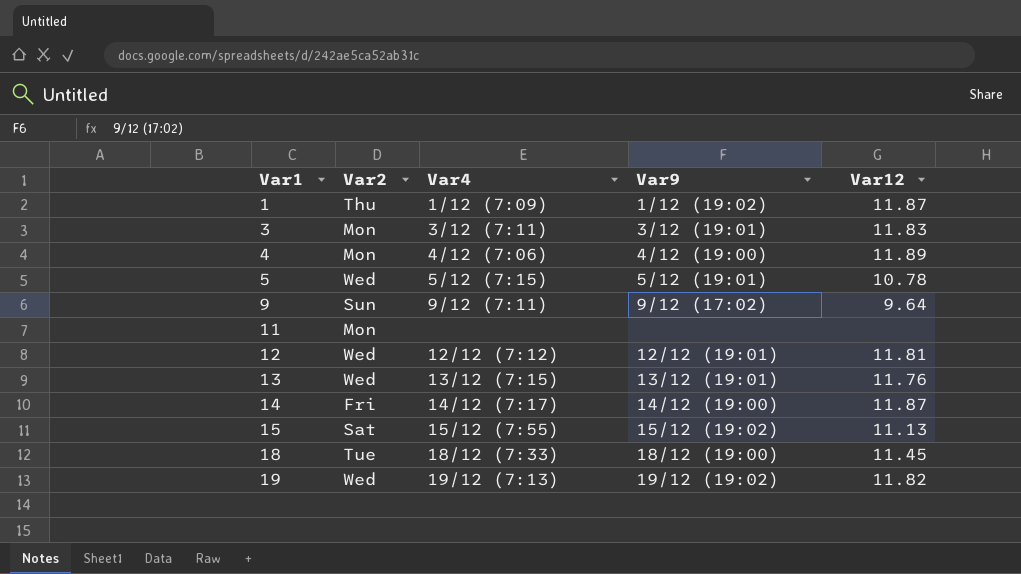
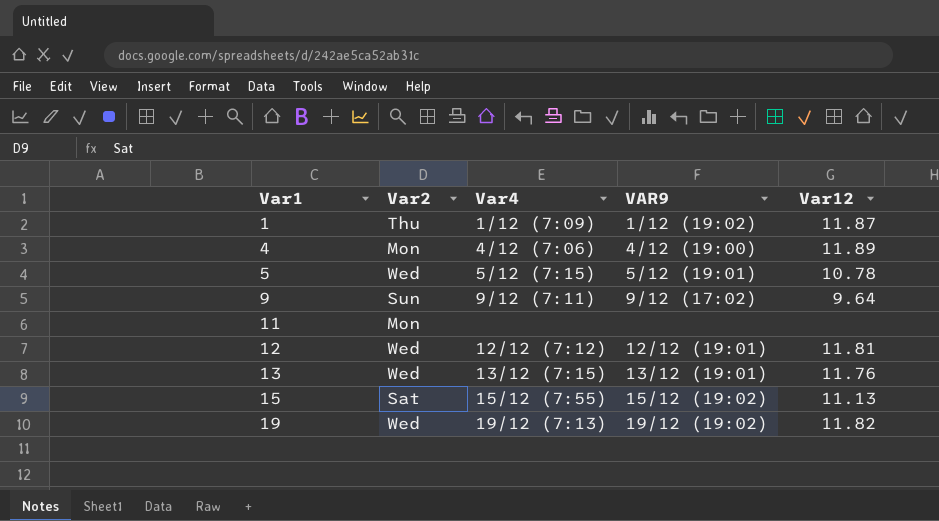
column name: Var9 -> VAR9
row 3: Mon | 3/12 (7:11) | 3/12 (19:01) | 11.83 -> none
row 14: Fri | 14/12 (7:17) | 14/12 (19:00) | 11.87 -> none
row 18: Tue | 18/12 (7:33) | 18/12 (19:00) | 11.45 -> none

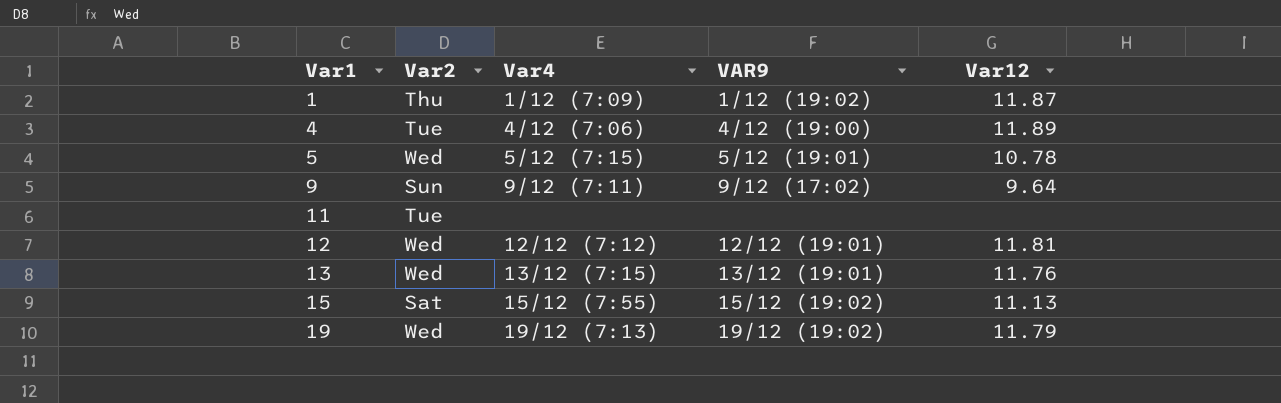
4 | Var2: Mon -> Tue
11 | Var2: Mon -> Tue
19 | Var12: 11.82 -> 11.79

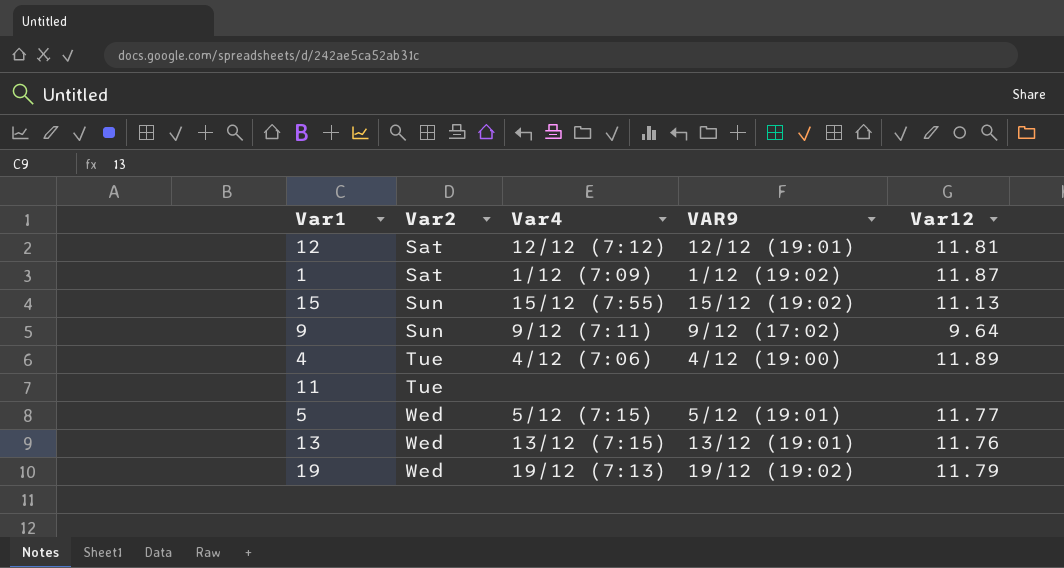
row order: Var1 ascending -> Var2 ascending
12 | Var2: Wed -> Sat
1 | Var2: Thu -> Sat
15 | Var2: Sat -> Sun
5 | Var12: 10.78 -> 11.77

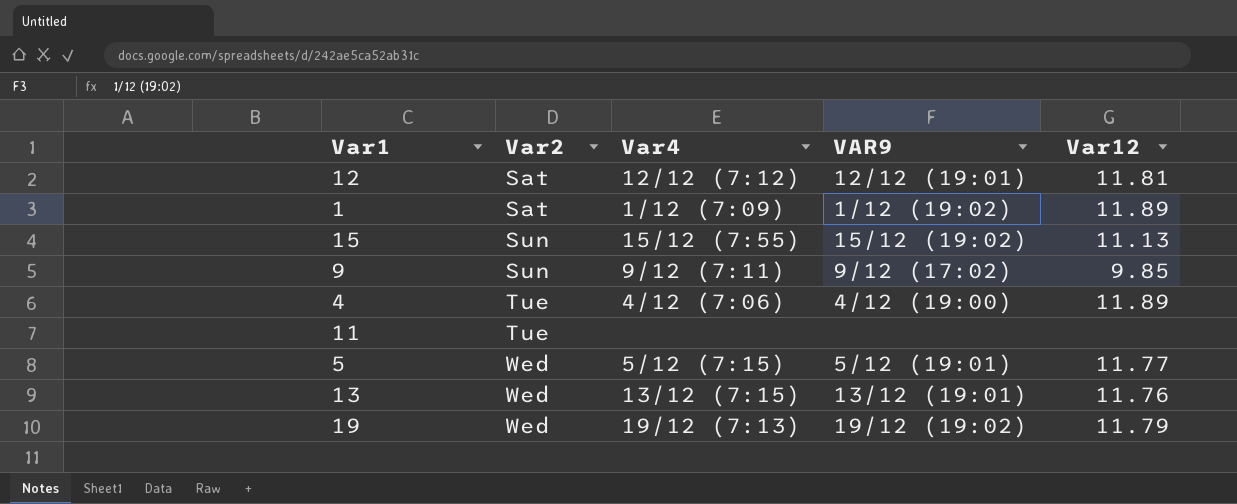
1 | Var12: 11.87 -> 11.89
9 | Var12: 9.64 -> 9.85

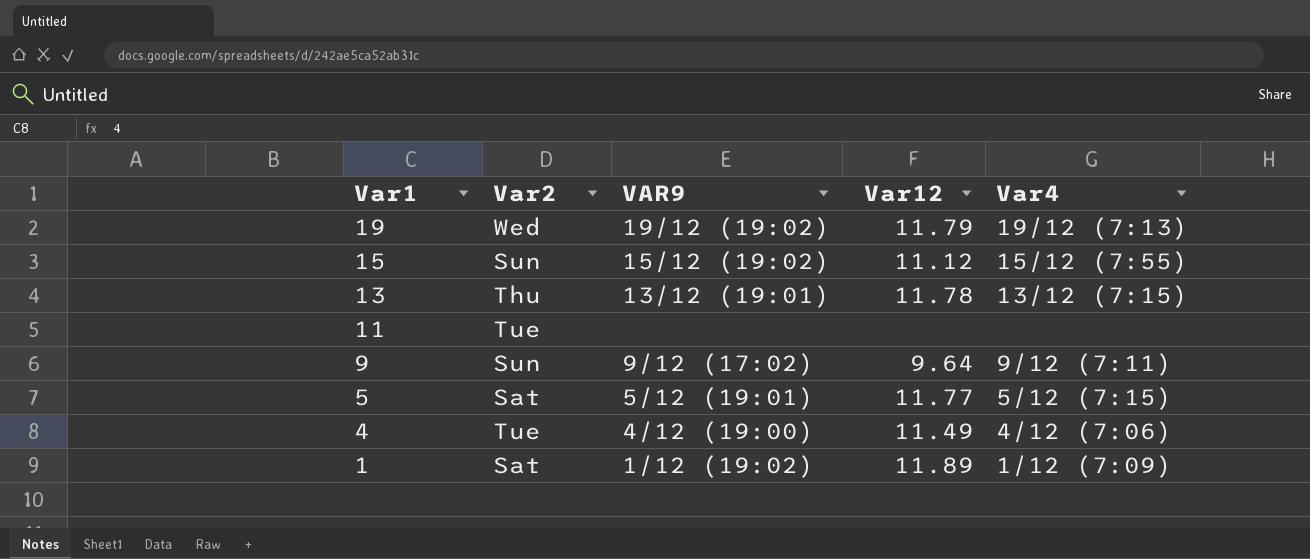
row order: Var2 ascending -> Var1 descending
column Var4 | position: 3 -> 5
row 12: Sat | 12/12 (7:12) | 12/12 (19:01) | 11.81 -> none
15 | Var12: 11.13 -> 11.12
13 | Var2: Wed -> Thu
13 | Var12: 11.76 -> 11.78
9 | Var12: 9.85 -> 9.64
5 | Var2: Wed -> Sat
4 | Var12: 11.89 -> 11.49

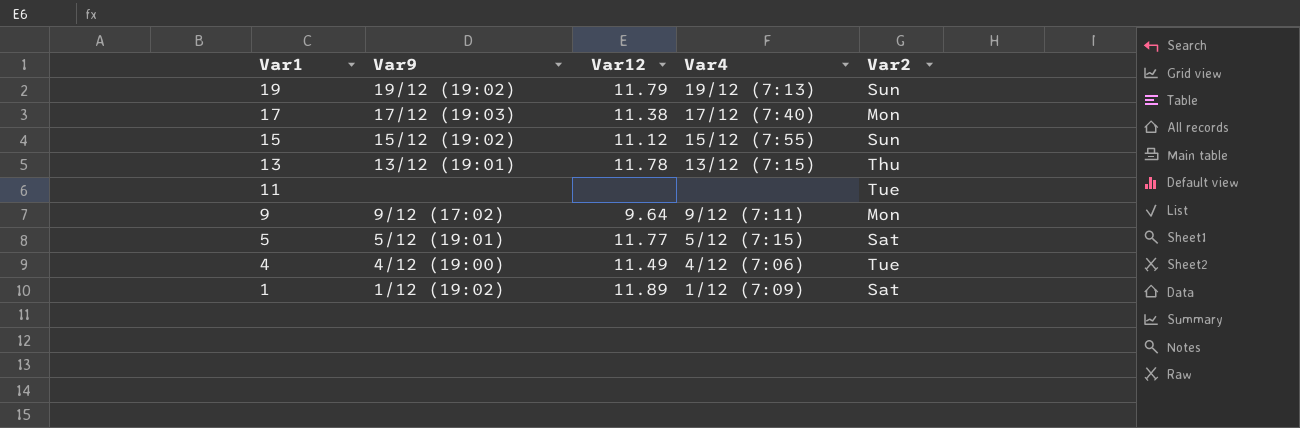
column name: VAR9 -> Var9
column Var2 | position: 2 -> 5
19 | Var2: Wed -> Sun
row 17: none -> 17/12 (19:03) | 11.38 | 17/12 (7:40) | Mon
9 | Var2: Sun -> Mon

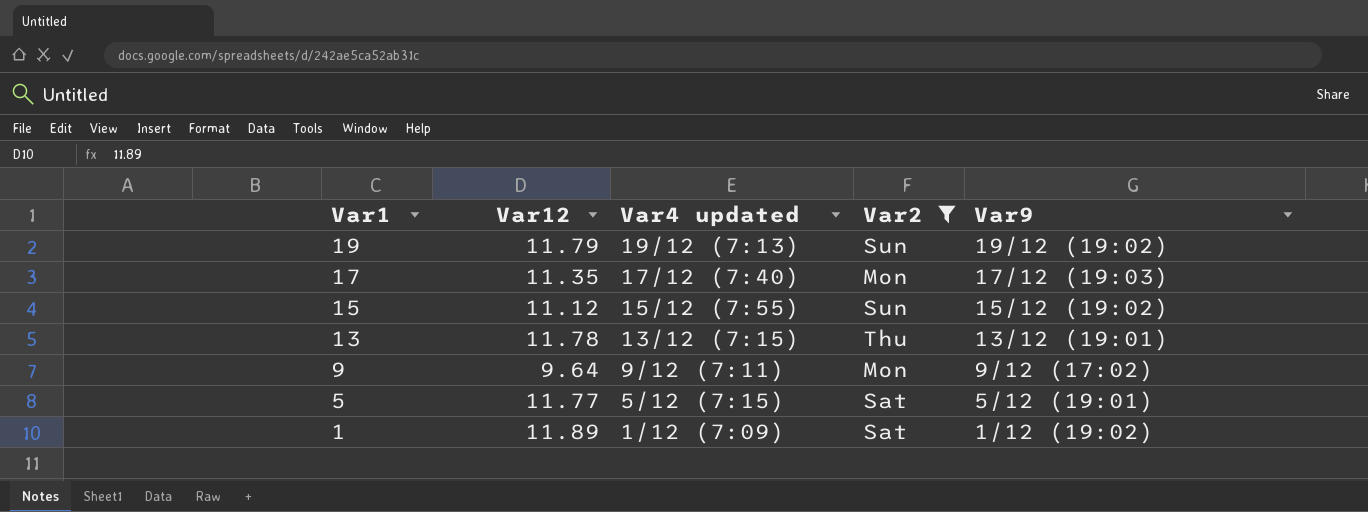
filter: none -> Var2 != Tue
column name: Var4 -> Var4 updated
column Var9 | position: 2 -> 5
17 | Var12: 11.38 -> 11.35

